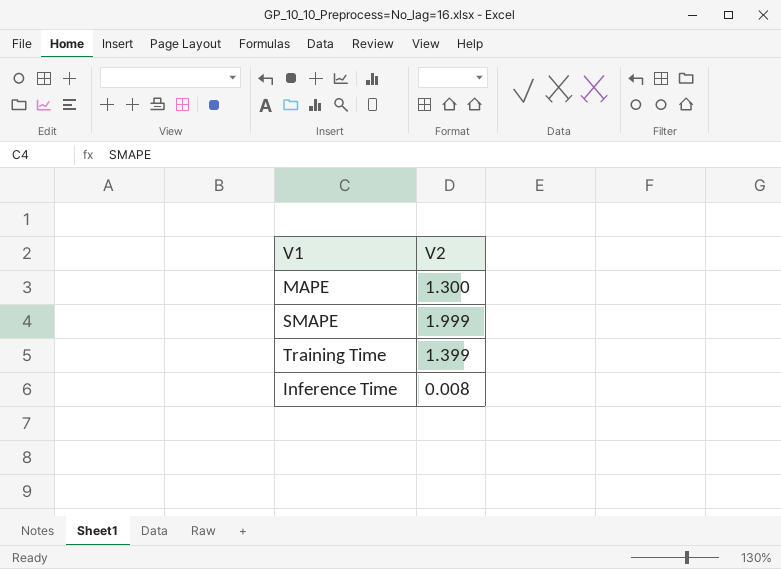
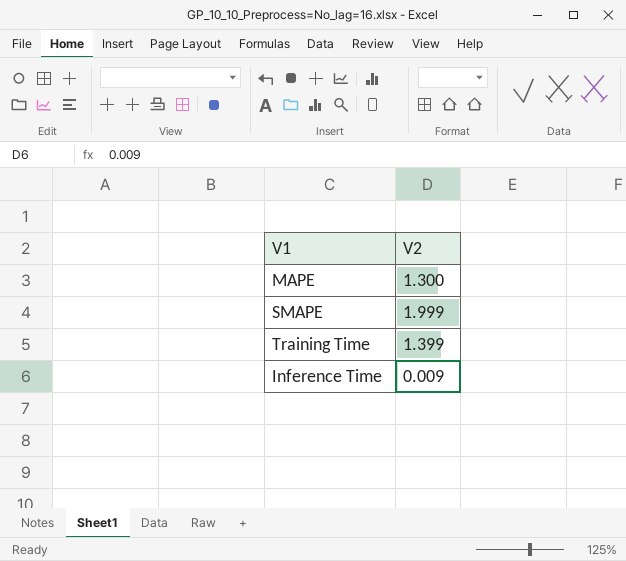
Inference Time | V2: 0.008 -> 0.009

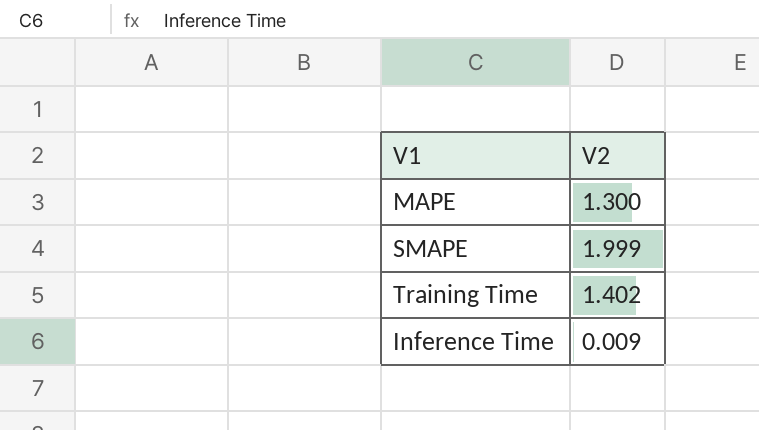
Training Time | V2: 1.399 -> 1.402

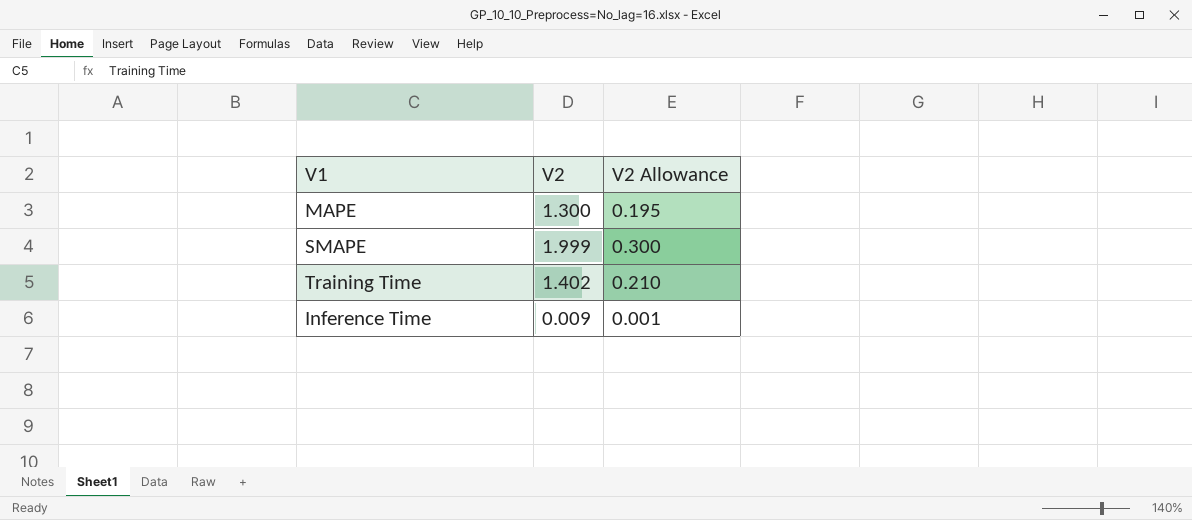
column V2 Allowance | formula: none -> [V2] * 0.15

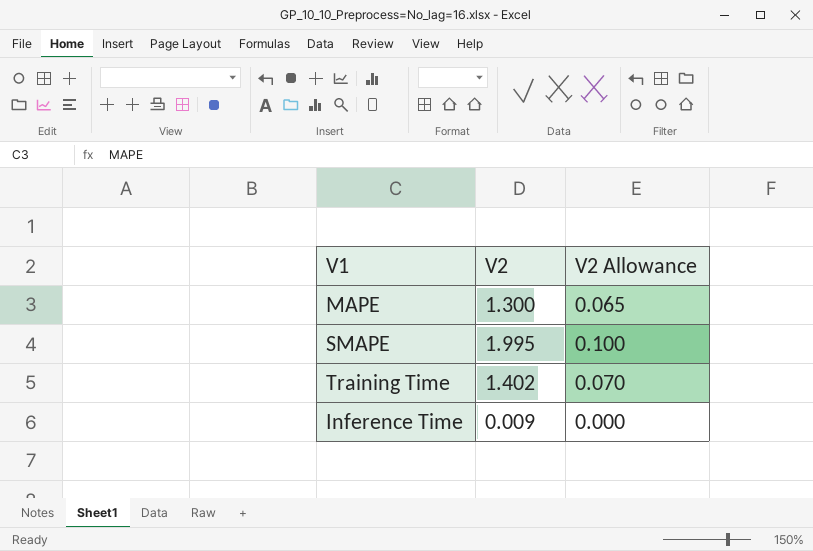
column V2 Allowance | formula: [V2] * 0.15 -> [V2] * 0.05
SMAPE | V2: 1.999 -> 1.995

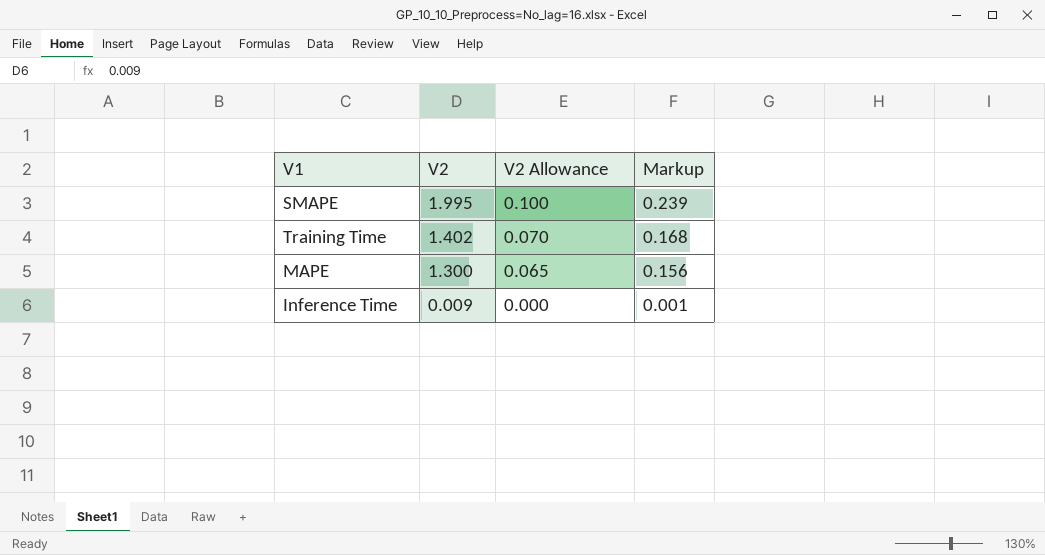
row order: none -> V2 descending
column Markup | formula: none -> [V2] * 0.12

